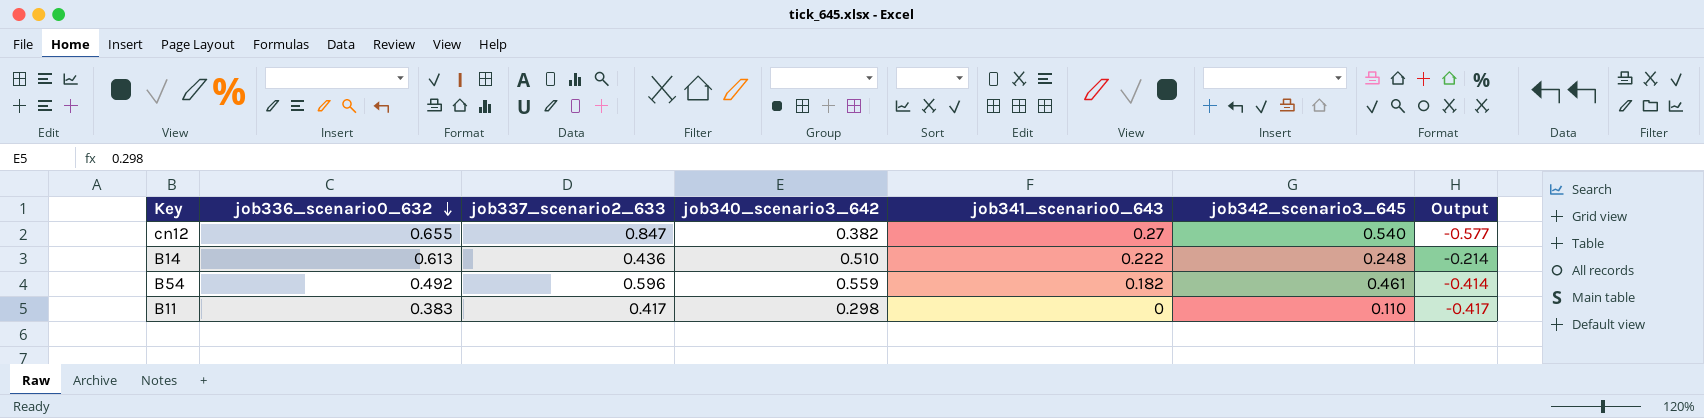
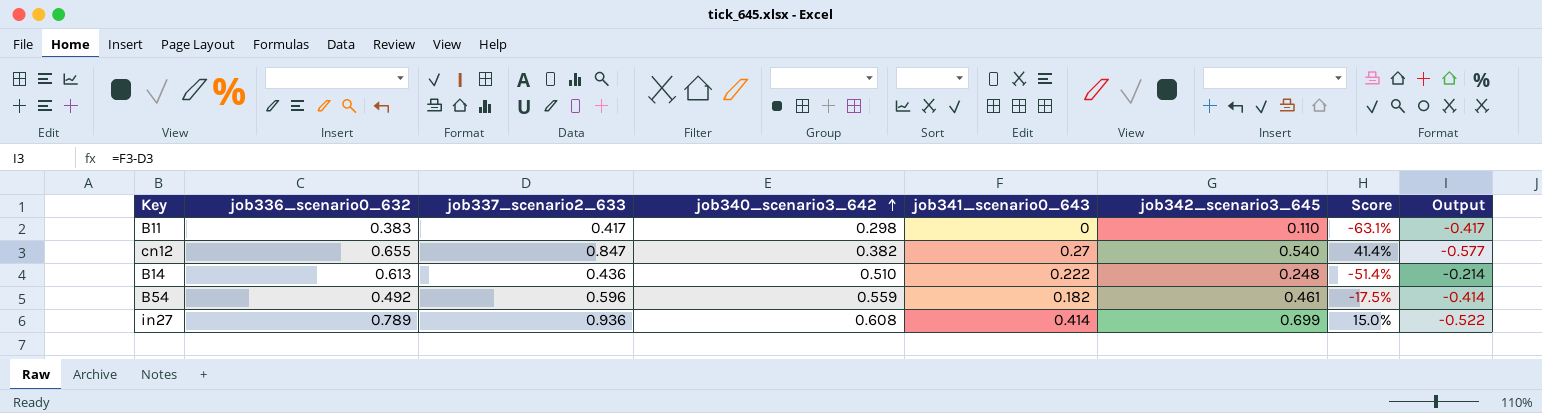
row order: job336_scenario0_632 descending -> job340_scenario3_642 ascending
column Score | formula: none -> ([job342_scenario3_645] - [job340_scenario3_642]) / [job340_scenario3_642]
row in27: none -> 0.789 | 0.936 | 0.608 | 0.414 | 0.699 | 15.0% | -0.522

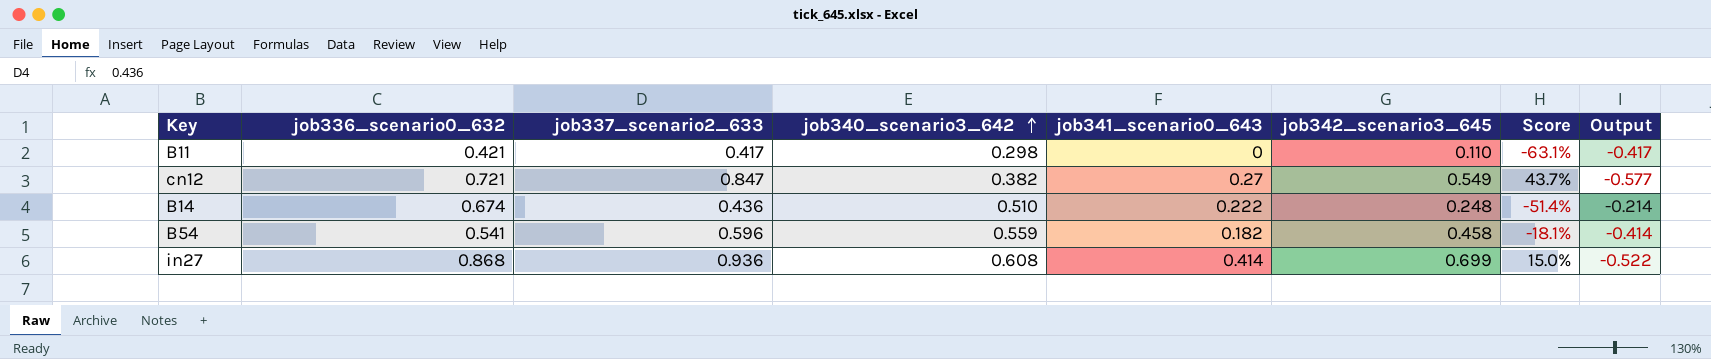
B11 | job336_scenario0_632: 0.383 -> 0.421
cn12 | job336_scenario0_632: 0.655 -> 0.721
cn12 | job342_scenario3_645: 0.540 -> 0.549
cn12 | Score: 41.4% -> 43.7%
B14 | job336_scenario0_632: 0.613 -> 0.674
B54 | job336_scenario0_632: 0.492 -> 0.541
B54 | job342_scenario3_645: 0.461 -> 0.458
B54 | Score: -17.5% -> -18.1%
in27 | job336_scenario0_632: 0.789 -> 0.868

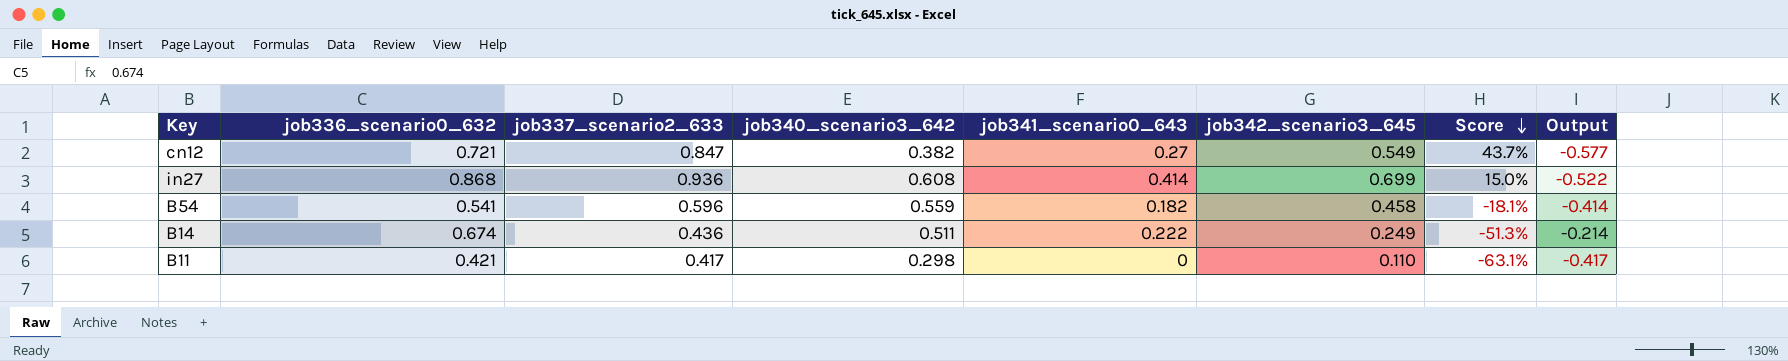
row order: job340_scenario3_642 ascending -> Score descending
B14 | job340_scenario3_642: 0.510 -> 0.511
B14 | job342_scenario3_645: 0.248 -> 0.249
B14 | Score: -51.4% -> -51.3%

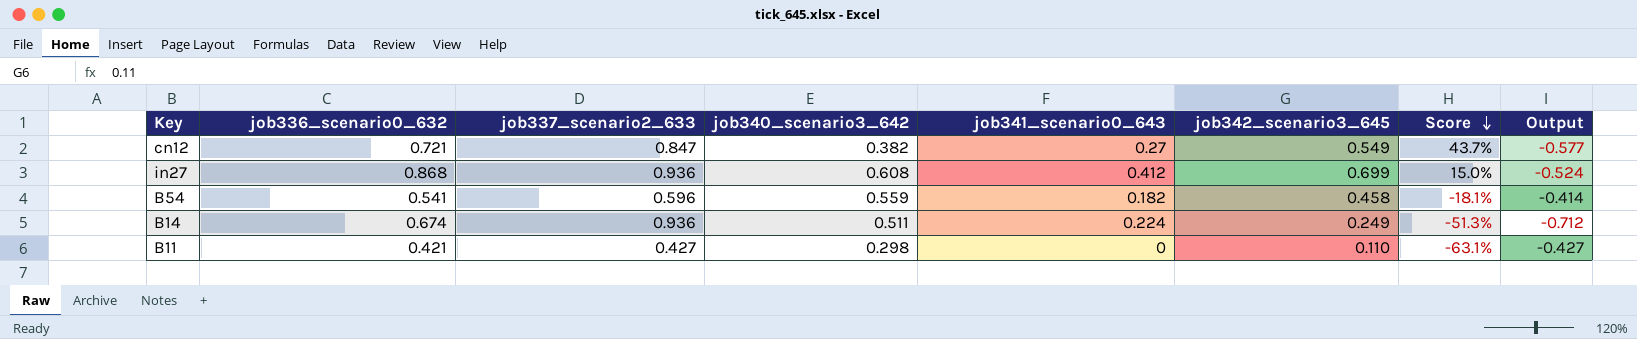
in27 | job341_scenario0_643: 0.414 -> 0.412
in27 | Output: -0.522 -> -0.524
B14 | job337_scenario2_633: 0.436 -> 0.936
B14 | job341_scenario0_643: 0.222 -> 0.224
B14 | Output: -0.214 -> -0.712
B11 | job337_scenario2_633: 0.417 -> 0.427
B11 | Output: -0.417 -> -0.427

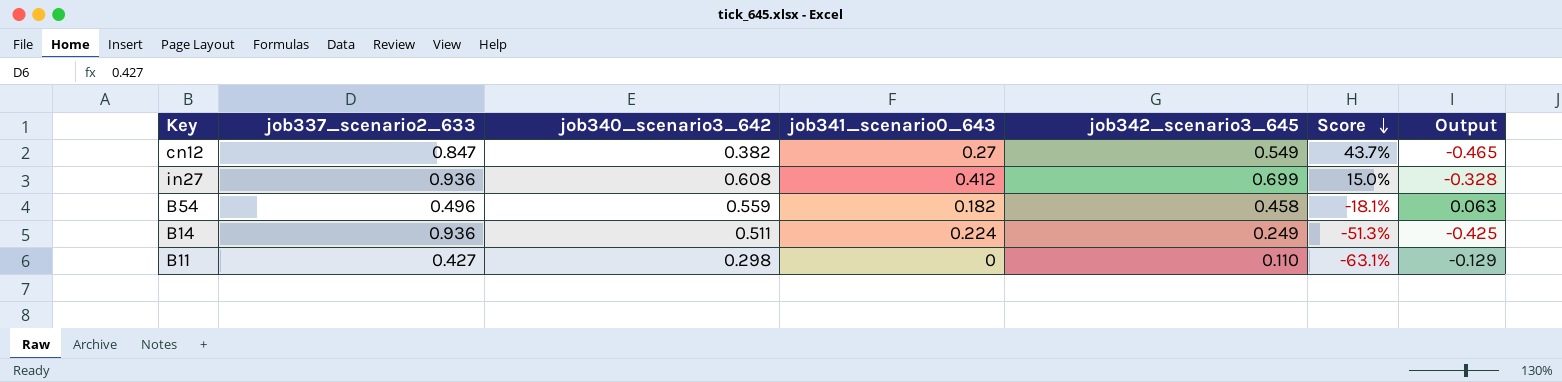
column job336_scenario0_632 | position: 2 -> none
column Output | formula: [job341_scenario0_643] - [job337_scenario2_633] -> [job340_scenario3_642] - [job337_scenario2_633]
B54 | job337_scenario2_633: 0.596 -> 0.496

